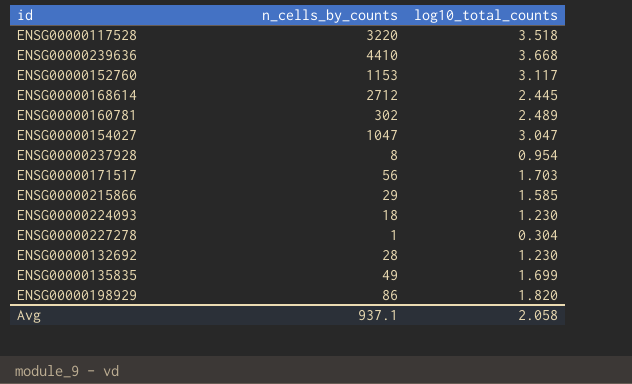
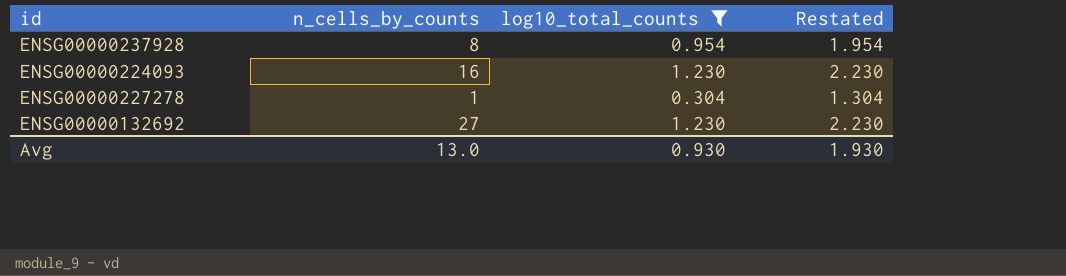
filter: none -> log10_total_counts <= 1.230
column Restated | formula: none -> [log10_total_counts] + 1
ENSG00000224093 | n_cells_by_counts: 18 -> 16
ENSG00000132692 | n_cells_by_counts: 28 -> 27
Avg | n_cells_by_counts: 937.1 -> 13.0
Avg | log10_total_counts: 2.058 -> 0.930

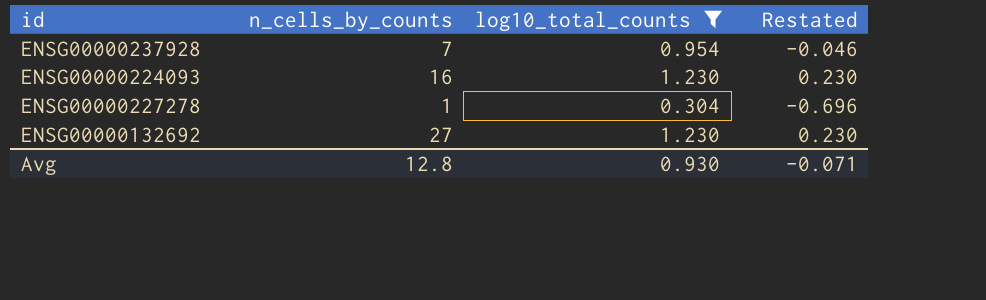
column Restated | formula: [log10_total_counts] + 1 -> [log10_total_counts] - 1
ENSG00000237928 | n_cells_by_counts: 8 -> 7
Avg | n_cells_by_counts: 13.0 -> 12.8
Avg | Restated: 1.930 -> -0.071

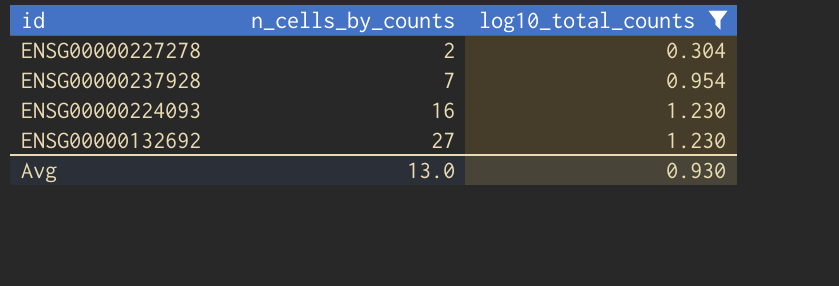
row order: none -> n_cells_by_counts ascending
column Restated | formula: [log10_total_counts] - 1 -> none
ENSG00000227278 | n_cells_by_counts: 1 -> 2
Avg | n_cells_by_counts: 12.8 -> 13.0

